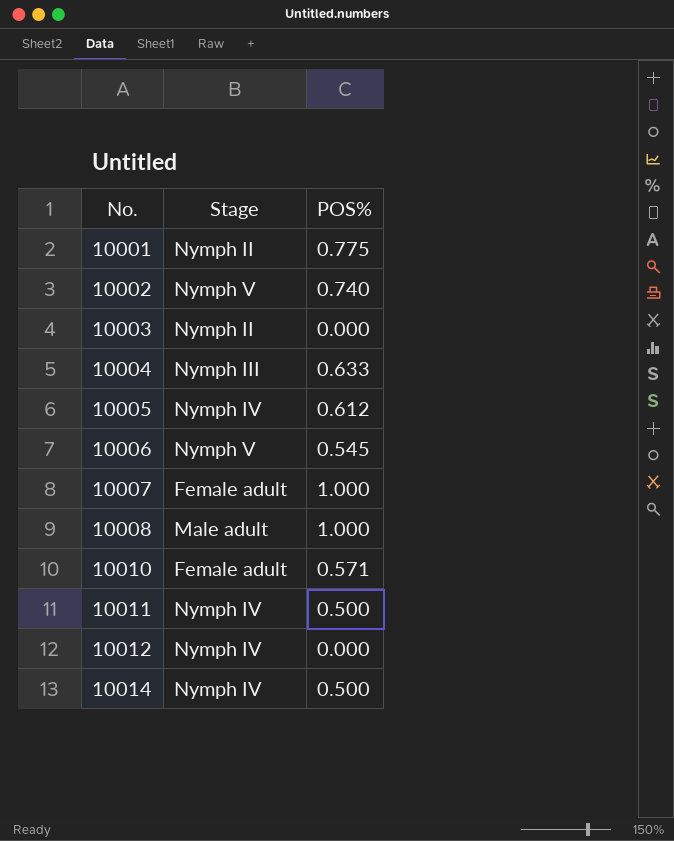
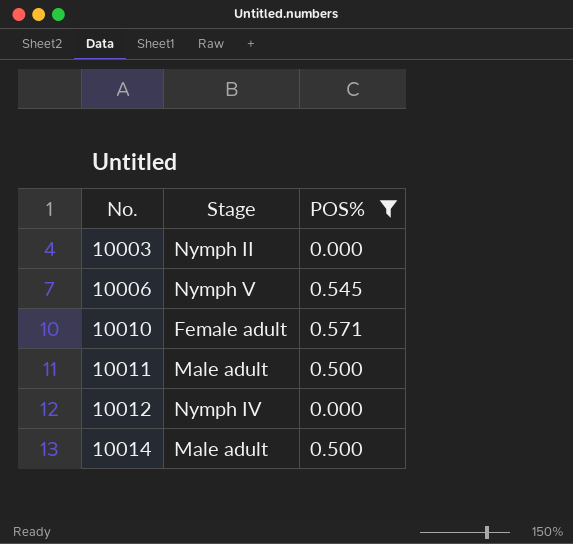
filter: none -> POS% <= 0.571
10011 | Stage: Nymph IV -> Male adult
10014 | Stage: Nymph IV -> Male adult

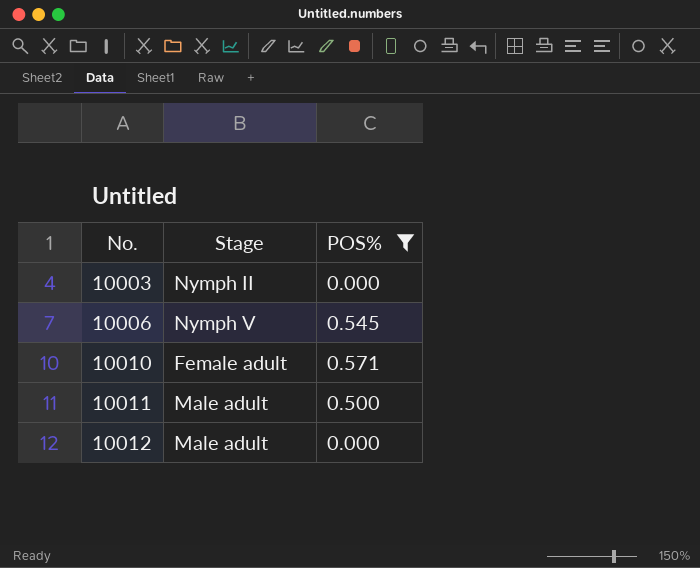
row 10014: Male adult | 0.500 -> none
10012 | Stage: Nymph IV -> Male adult

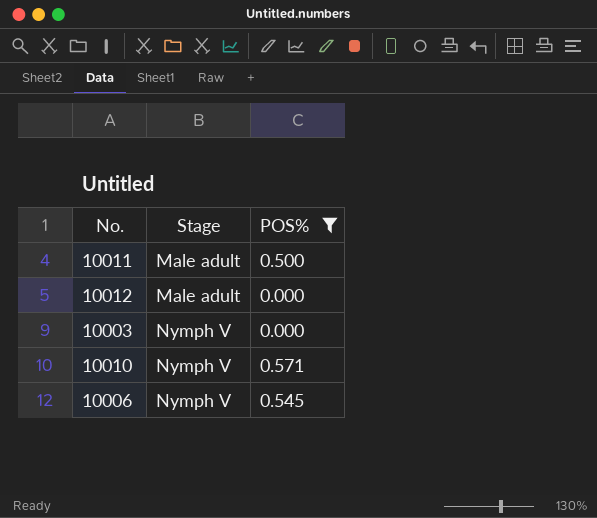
row order: No. ascending -> Stage ascending
10003 | Stage: Nymph II -> Nymph V
10010 | Stage: Female adult -> Nymph V

